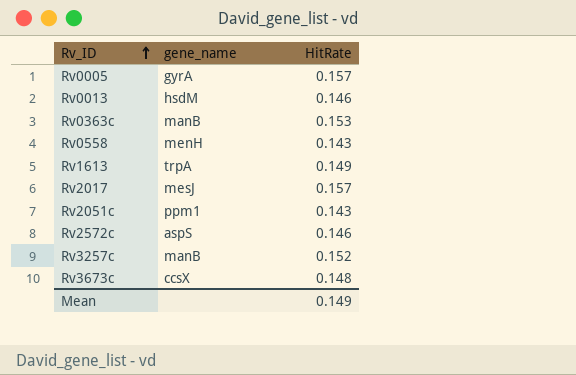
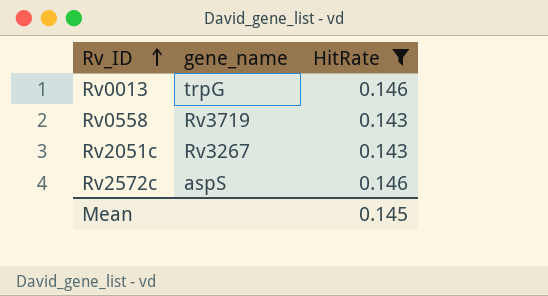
filter: none -> HitRate <= 0.146
Rv0013 | gene_name: hsdM -> trpG
Rv0558 | gene_name: menH -> Rv3719
Rv2051c | gene_name: ppm1 -> Rv3267
Mean | HitRate: 0.149 -> 0.145

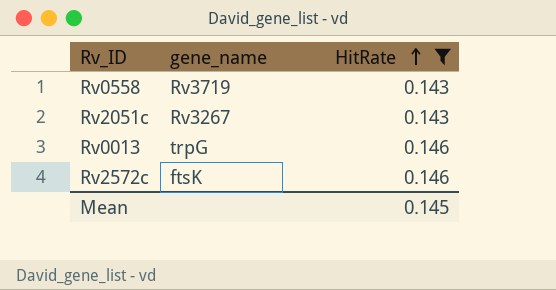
row order: Rv_ID ascending -> HitRate ascending
Rv2572c | gene_name: aspS -> ftsK

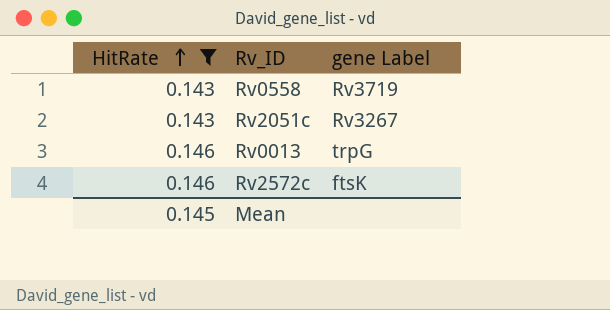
column HitRate | position: 3 -> 1
column name: gene_name -> gene Label

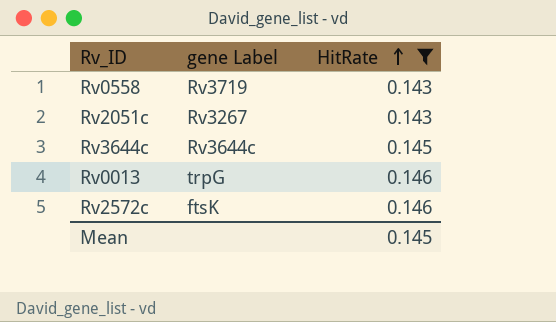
column HitRate | position: 1 -> 3
row Rv3644c: none -> Rv3644c | 0.145

